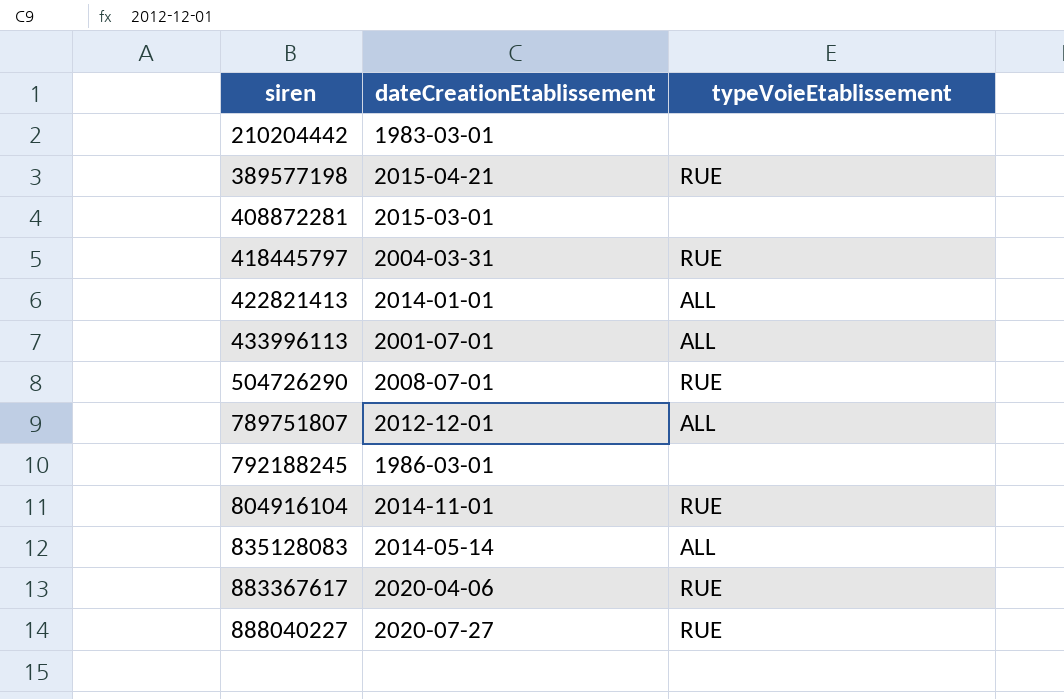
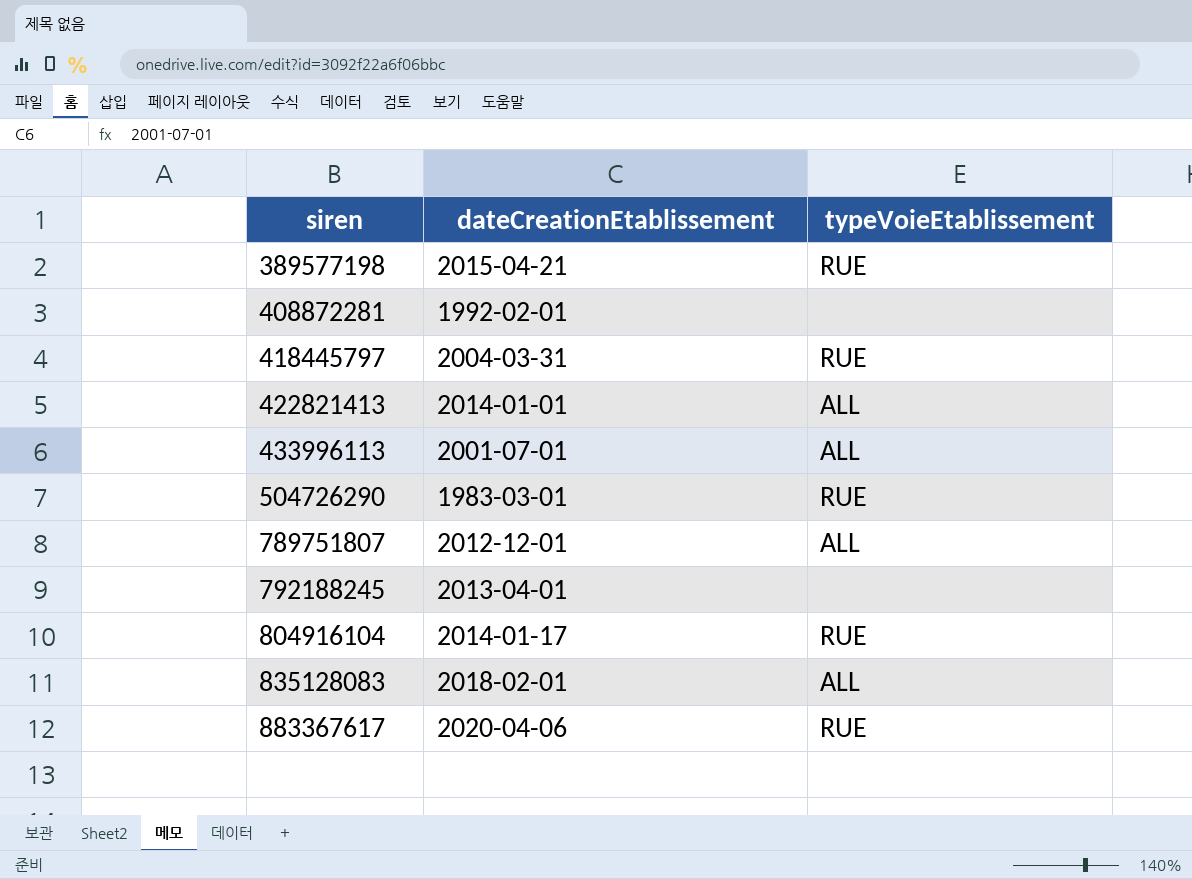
row 210204442: 1983-03-01 | none -> none
row 888040227: 2020-07-27 | RUE -> none
408872281 | dateCreationEtablissement: 2015-03-01 -> 1992-02-01
504726290 | dateCreationEtablissement: 2008-07-01 -> 1983-03-01
792188245 | dateCreationEtablissement: 1986-03-01 -> 2013-04-01
804916104 | dateCreationEtablissement: 2014-11-01 -> 2014-01-17
835128083 | dateCreationEtablissement: 2014-05-14 -> 2018-02-01

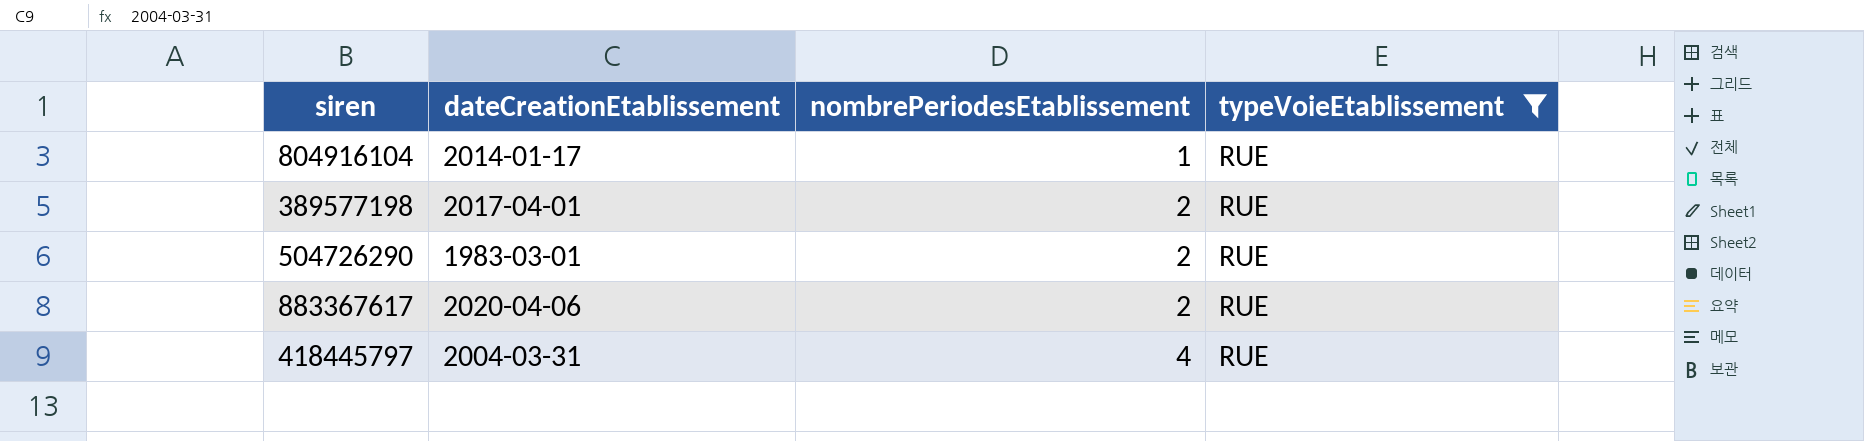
filter: none -> typeVoieEtablissement = RUE
row order: siren ascending -> nombrePeriodesEtablissement ascending
column nombrePeriodesEtablissement | position: none -> 3
389577198 | dateCreationEtablissement: 2015-04-21 -> 2017-04-01

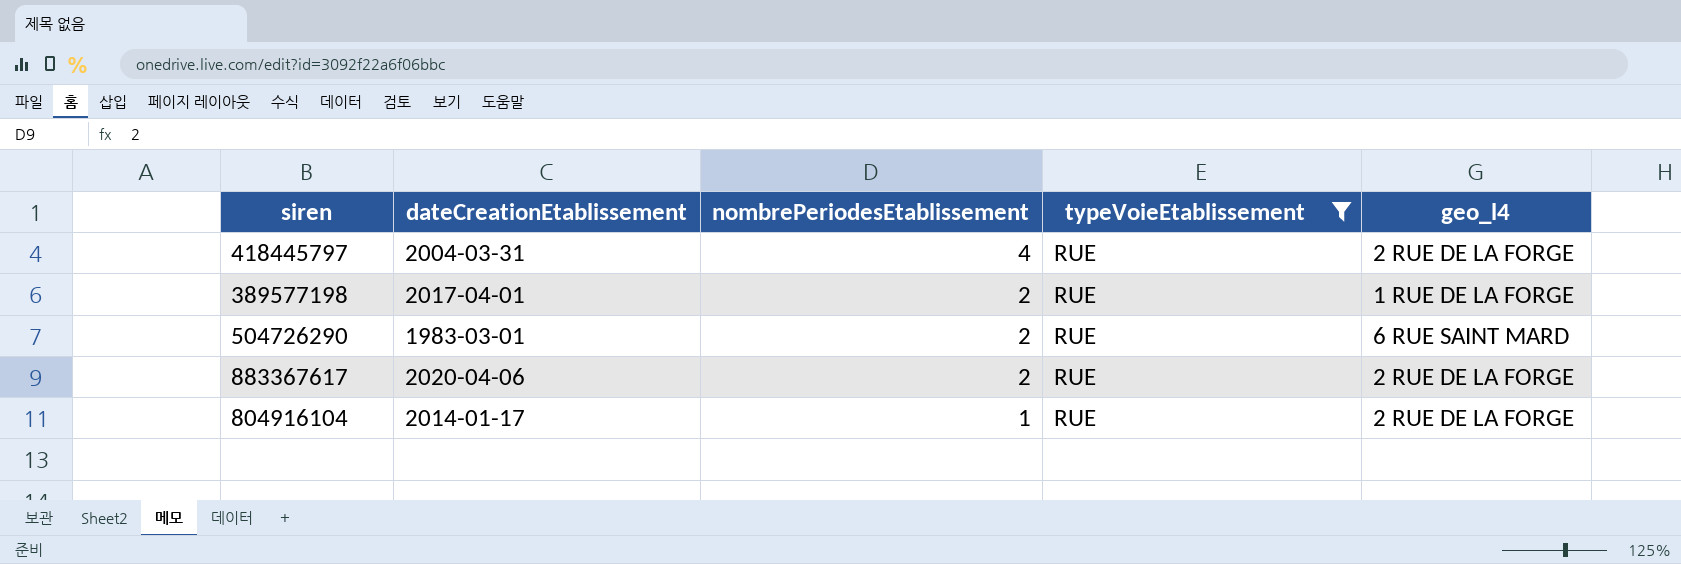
row order: nombrePeriodesEtablissement ascending -> nombrePeriodesEtablissement descending
column geo_l4 | position: none -> 5

